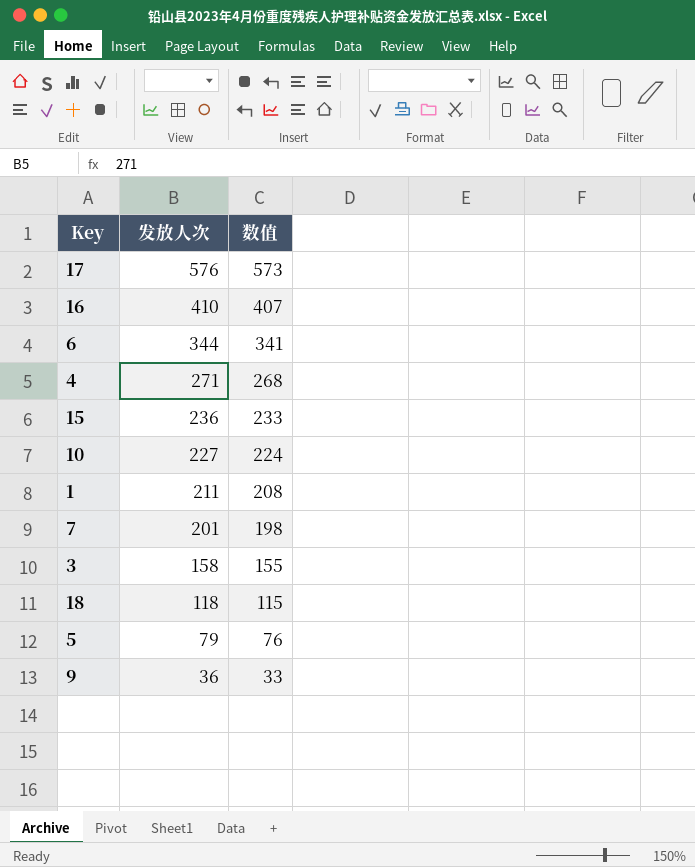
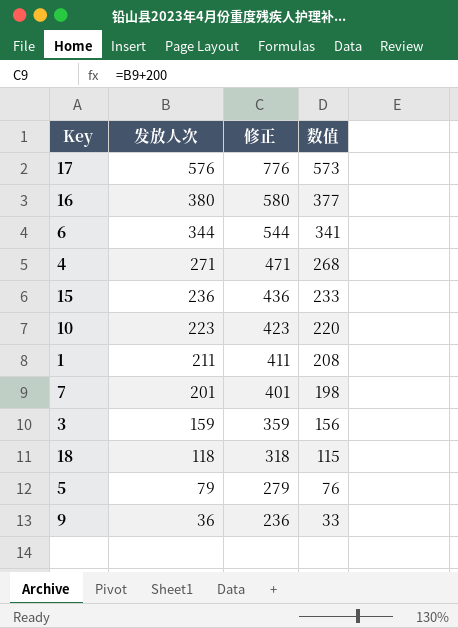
column 修正 | formula: none -> [发放人次] + 200
16 | 发放人次: 410 -> 380
16 | 数值: 407 -> 377
10 | 发放人次: 227 -> 223
10 | 数值: 224 -> 220
3 | 发放人次: 158 -> 159
3 | 数值: 155 -> 156

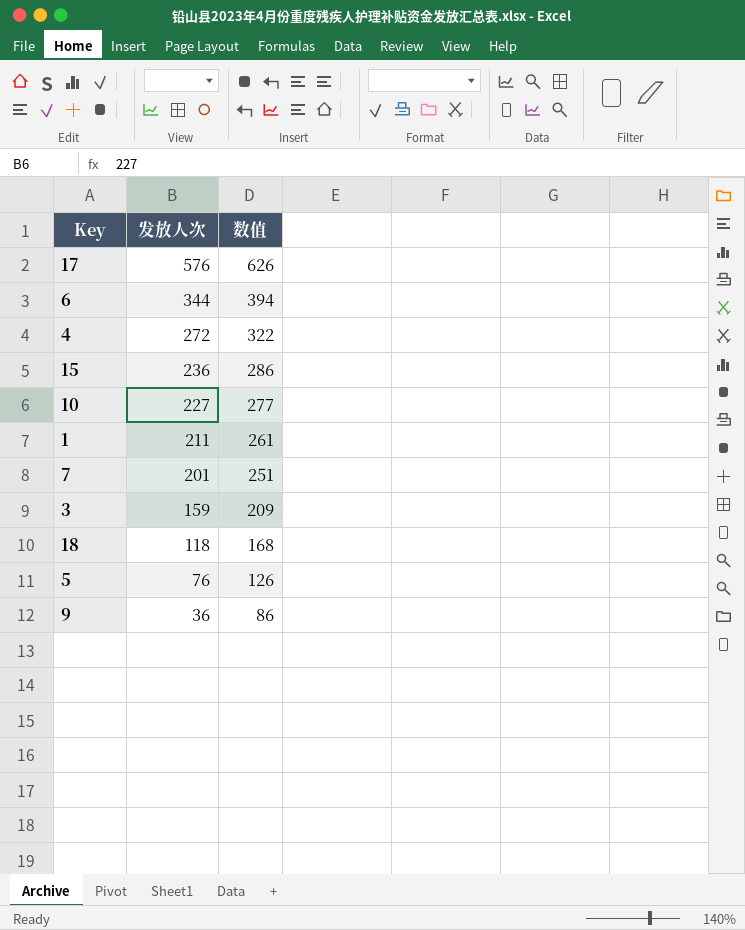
column 修正 | formula: [发放人次] + 200 -> none
column 数值 | formula: [发放人次] - 3 -> [发放人次] + 50
row 16: 380 | 580 | 377 -> none
4 | 发放人次: 271 -> 272
10 | 发放人次: 223 -> 227
5 | 发放人次: 79 -> 76

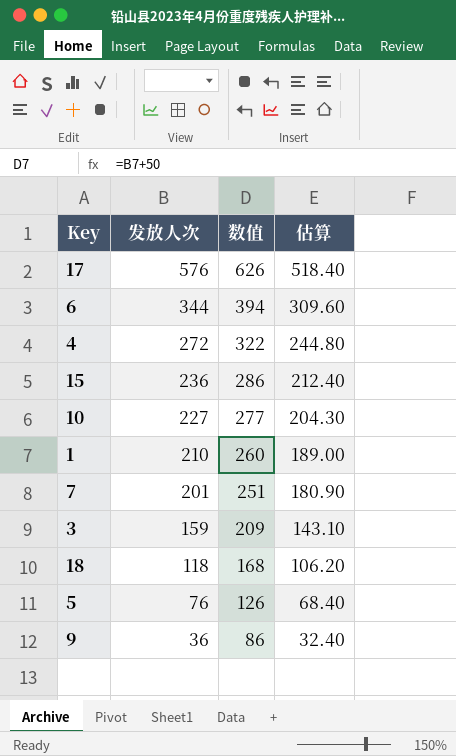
column 估算 | formula: none -> [发放人次] * 0.9
1 | 发放人次: 211 -> 210
1 | 数值: 261 -> 260

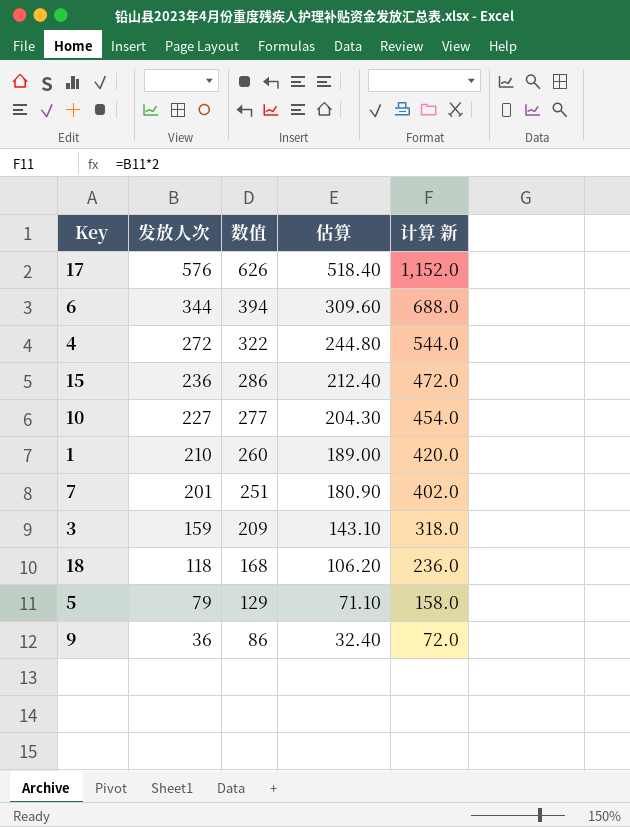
column 计算 新 | formula: none -> [发放人次] * 2
5 | 发放人次: 76 -> 79
5 | 数值: 126 -> 129
5 | 估算: 68.40 -> 71.10

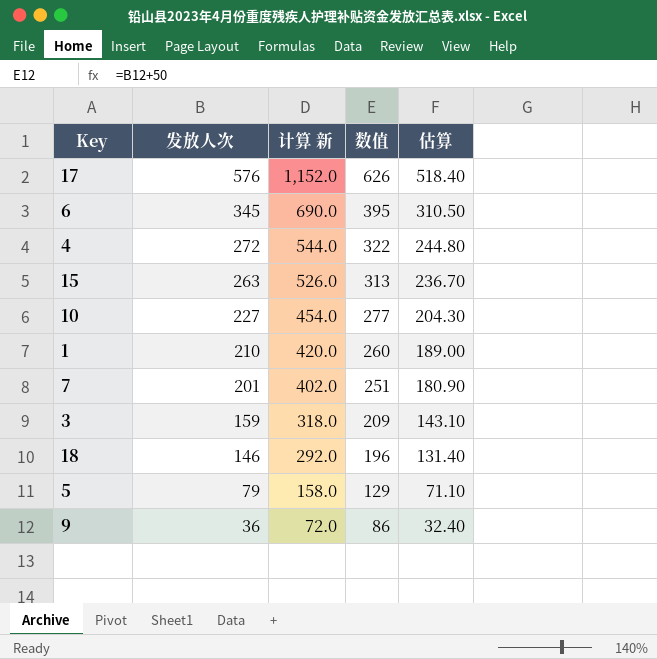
column 计算 新 | position: 5 -> 3
6 | 发放人次: 344 -> 345
6 | 计算 新: 688.0 -> 690.0
6 | 数值: 394 -> 395
6 | 估算: 309.60 -> 310.50
15 | 发放人次: 236 -> 263
15 | 计算 新: 472.0 -> 526.0
15 | 数值: 286 -> 313
15 | 估算: 212.40 -> 236.70
18 | 发放人次: 118 -> 146
18 | 计算 新: 236.0 -> 292.0
18 | 数值: 168 -> 196
18 | 估算: 106.20 -> 131.40

